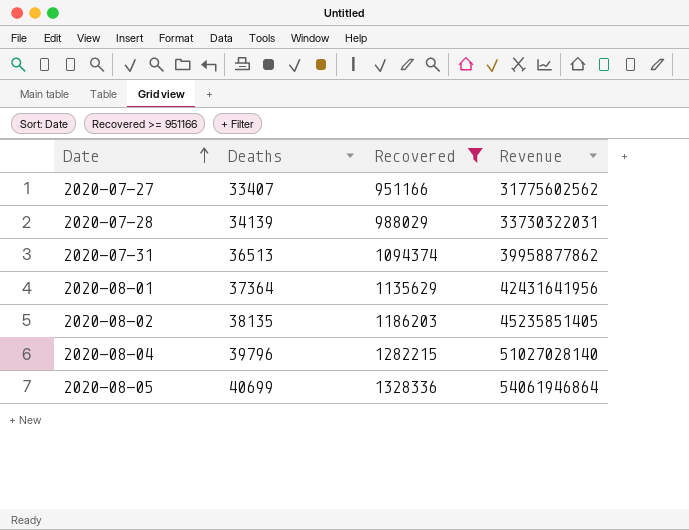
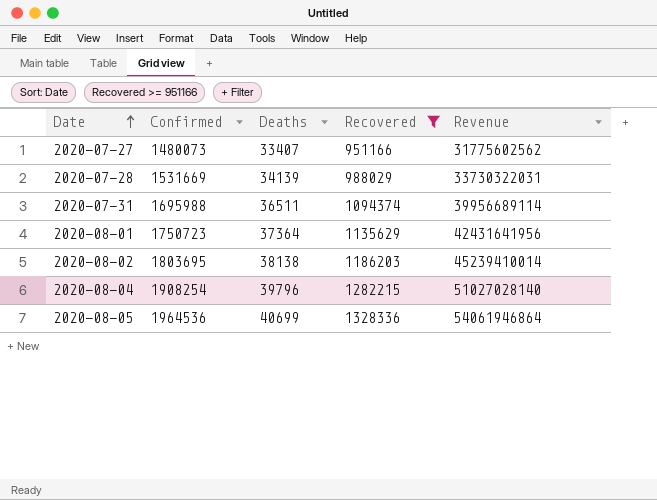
column Confirmed | position: none -> 2
2020-07-31 | Deaths: 36513 -> 36511
2020-07-31 | Revenue: 39958877862 -> 39956689114
2020-08-02 | Deaths: 38135 -> 38138
2020-08-02 | Revenue: 45235851405 -> 45239410014

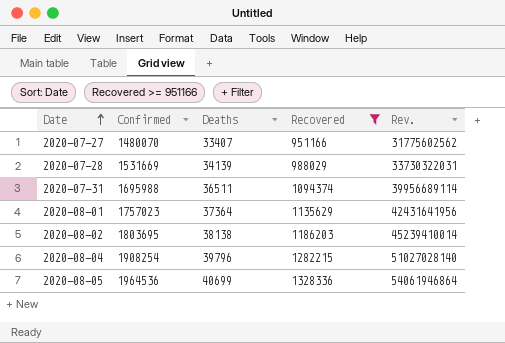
column name: Revenue -> Rev.
2020-07-27 | Confirmed: 1480073 -> 1480070
2020-08-01 | Confirmed: 1750723 -> 1757023

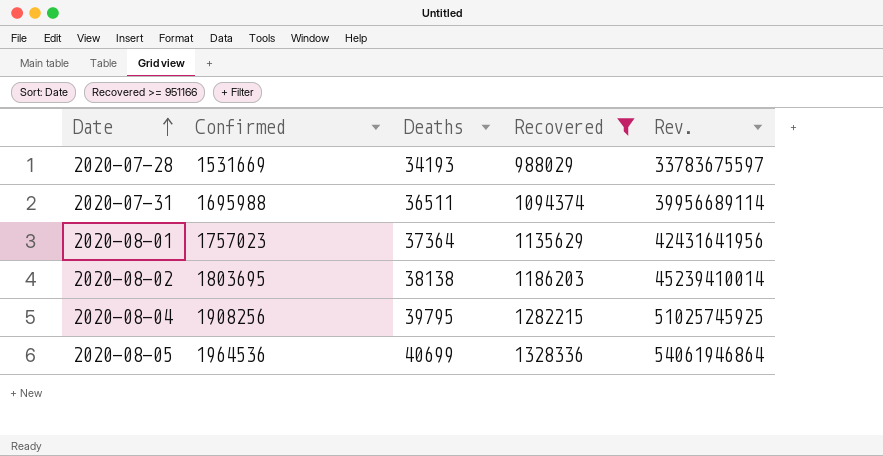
row 2020-07-27: 1480070 | 33407 | 951166 | 31775602562 -> none
2020-07-28 | Deaths: 34139 -> 34193
2020-07-28 | Rev.: 33730322031 -> 33783675597
2020-08-04 | Confirmed: 1908254 -> 1908256
2020-08-04 | Deaths: 39796 -> 39795
2020-08-04 | Rev.: 51027028140 -> 51025745925

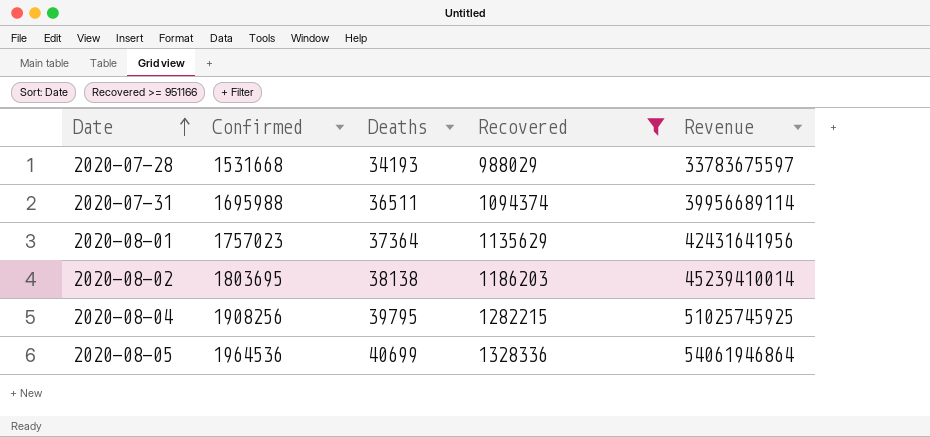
column name: Rev. -> Revenue
2020-07-28 | Confirmed: 1531669 -> 1531668

